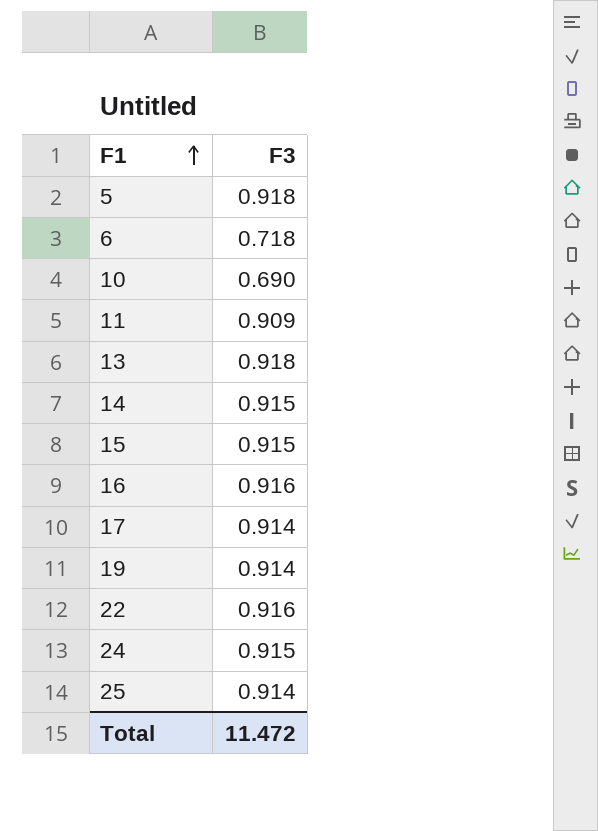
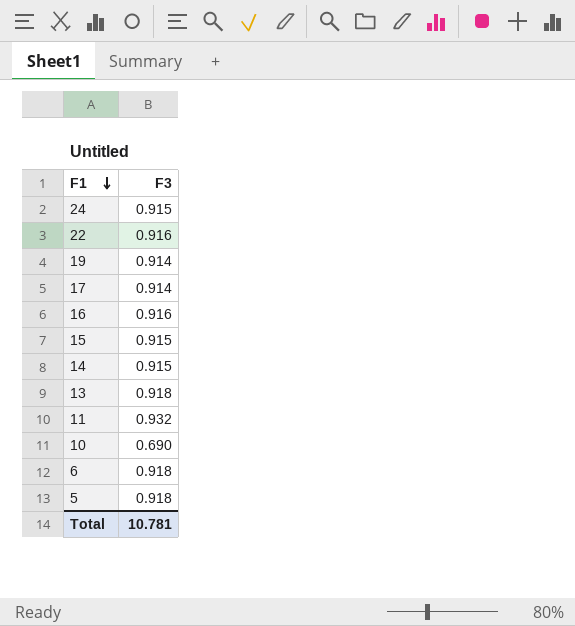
row order: F1 ascending -> F1 descending
row 25: 0.914 -> none
11 | F3: 0.909 -> 0.932
6 | F3: 0.718 -> 0.918
Total | F3: 11.472 -> 10.781

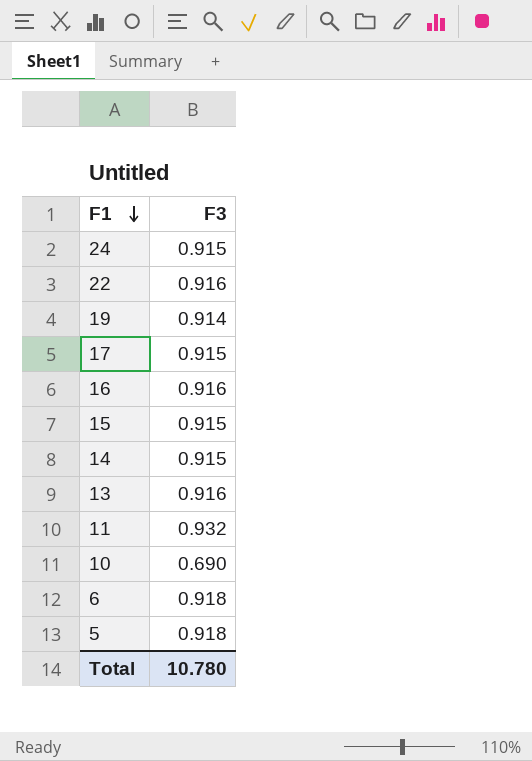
17 | F3: 0.914 -> 0.915
13 | F3: 0.918 -> 0.916
Total | F3: 10.781 -> 10.780

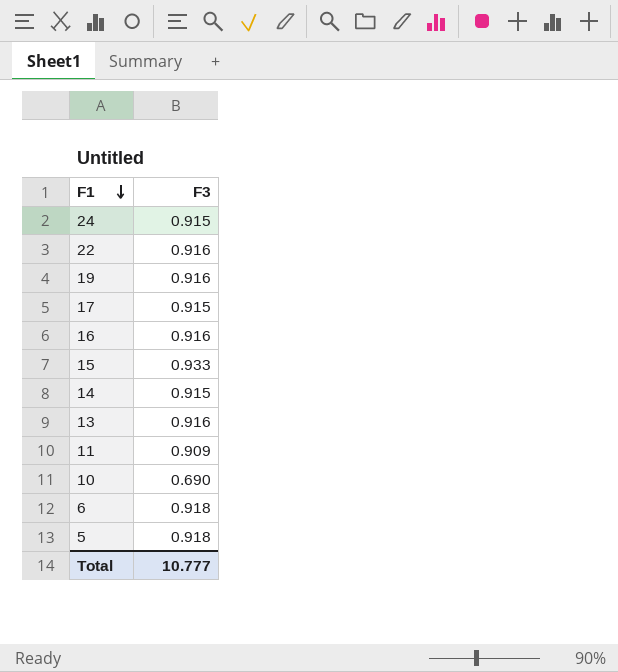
19 | F3: 0.914 -> 0.916
15 | F3: 0.915 -> 0.933
11 | F3: 0.932 -> 0.909
Total | F3: 10.780 -> 10.777

